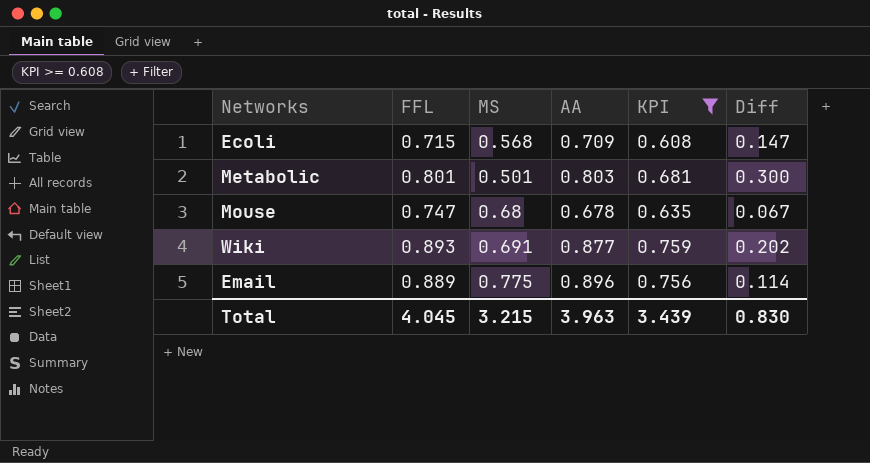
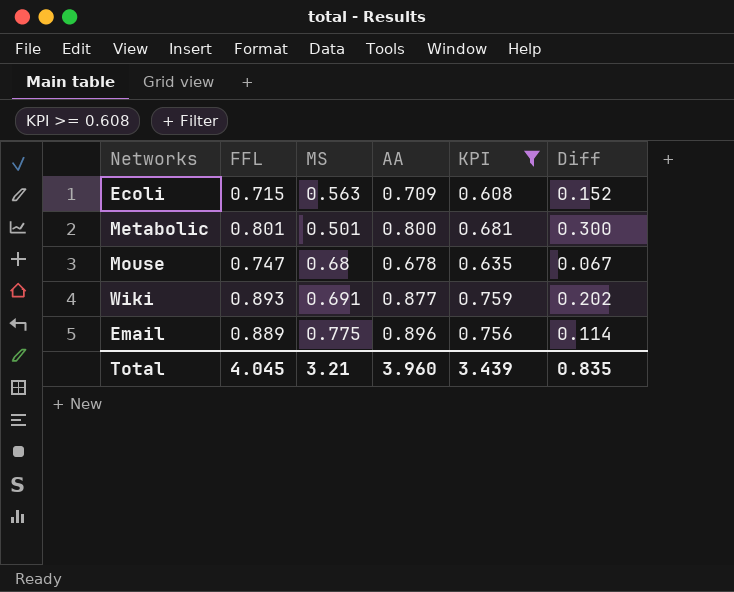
Ecoli | MS: 0.568 -> 0.563
Ecoli | Diff: 0.147 -> 0.152
Metabolic | AA: 0.803 -> 0.800
Total | MS: 3.215 -> 3.21
Total | AA: 3.963 -> 3.960
Total | Diff: 0.830 -> 0.835

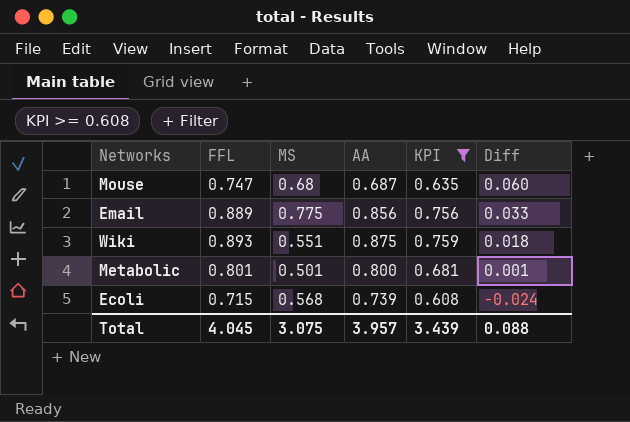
row order: none -> Diff descending
column Diff | formula: [FFL] - [MS] -> [FFL] - [AA]
Mouse | AA: 0.678 -> 0.687
Email | AA: 0.896 -> 0.856
Wiki | MS: 0.691 -> 0.551
Wiki | AA: 0.877 -> 0.875
Ecoli | MS: 0.563 -> 0.568
Ecoli | AA: 0.709 -> 0.739
Total | MS: 3.21 -> 3.075
Total | AA: 3.960 -> 3.957
Total | Diff: 0.835 -> 0.088

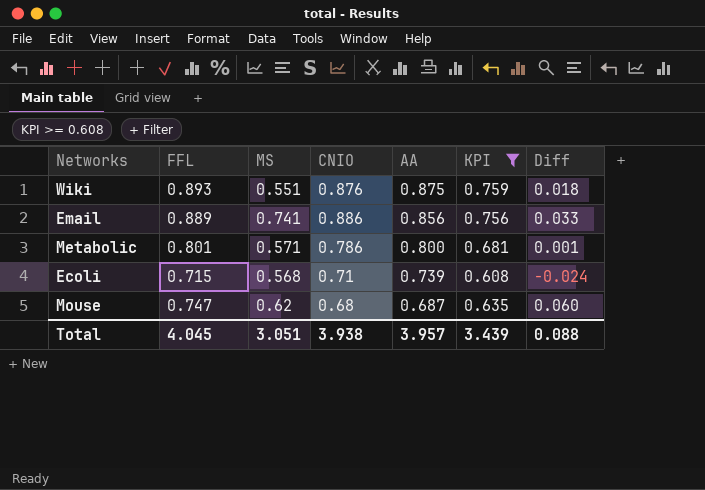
row order: Diff descending -> AA descending
column CNIO | position: none -> 4
Email | MS: 0.775 -> 0.741
Metabolic | MS: 0.501 -> 0.571
Mouse | MS: 0.68 -> 0.62
Total | MS: 3.075 -> 3.051

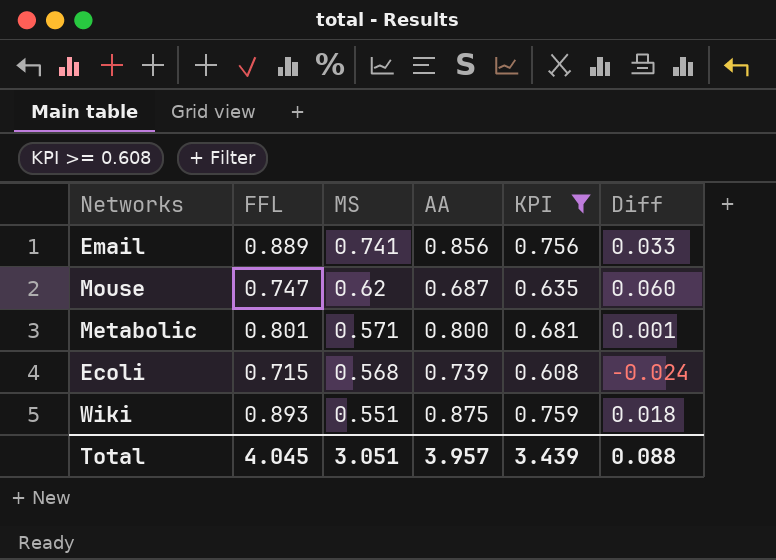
row order: AA descending -> MS descending
column CNIO | position: 4 -> none

